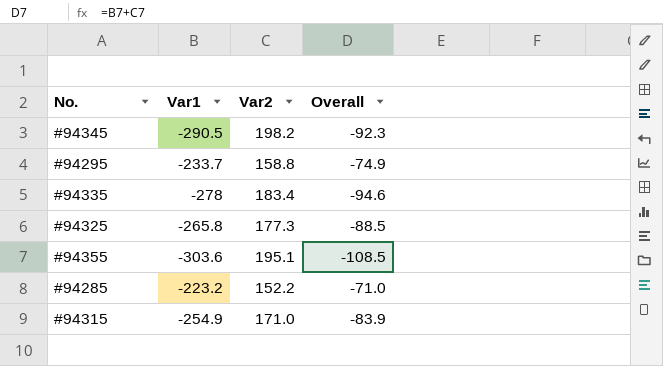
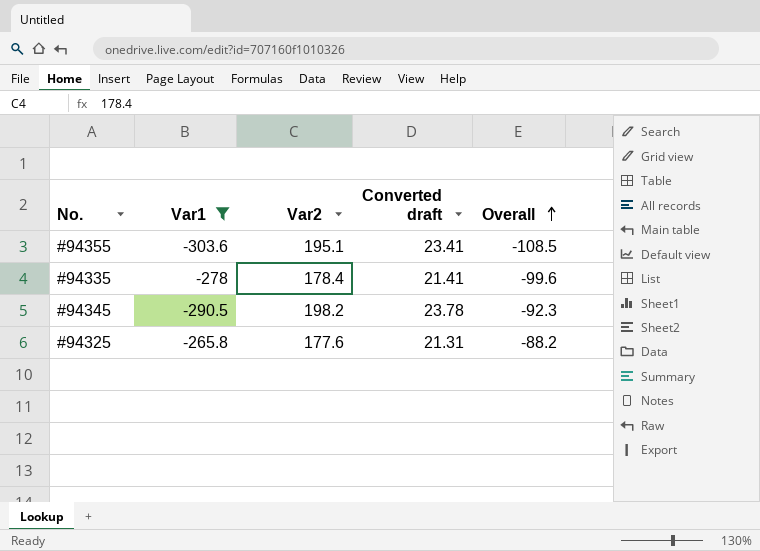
filter: none -> Var1 <= -265.8
row order: none -> Overall ascending
column Converted draft | formula: none -> [Var2] * 0.12
#94335 | Var2: 183.4 -> 178.4
#94335 | Overall: -94.6 -> -99.6
#94325 | Var2: 177.3 -> 177.6
#94325 | Overall: -88.5 -> -88.2

